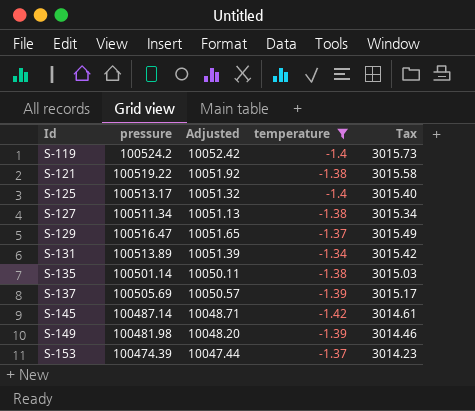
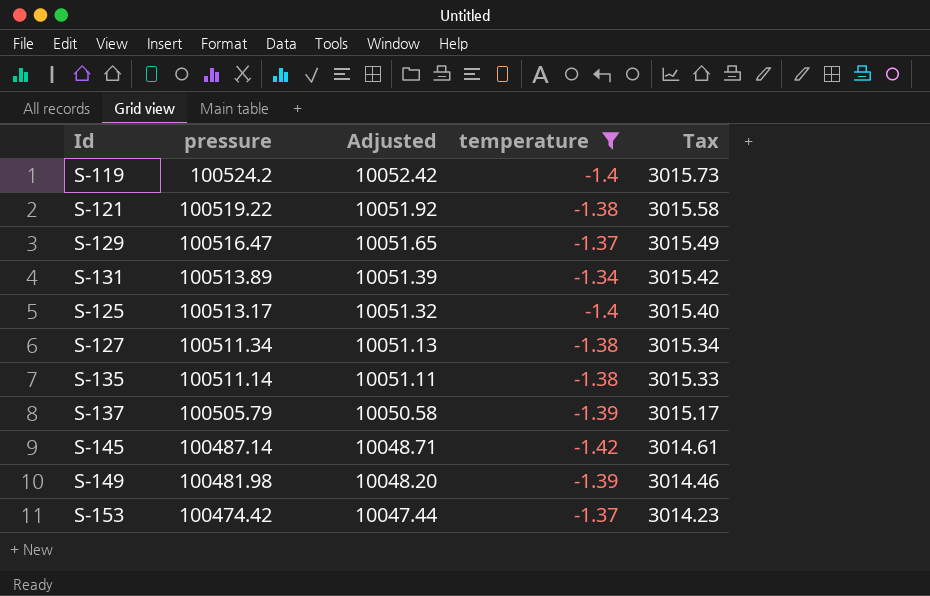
row order: Id ascending -> pressure descending
S-135 | pressure: 100501.14 -> 100511.14
S-135 | Adjusted: 10050.11 -> 10051.11
S-135 | Tax: 3015.03 -> 3015.33
S-137 | pressure: 100505.69 -> 100505.79
S-137 | Adjusted: 10050.57 -> 10050.58
S-153 | pressure: 100474.39 -> 100474.42

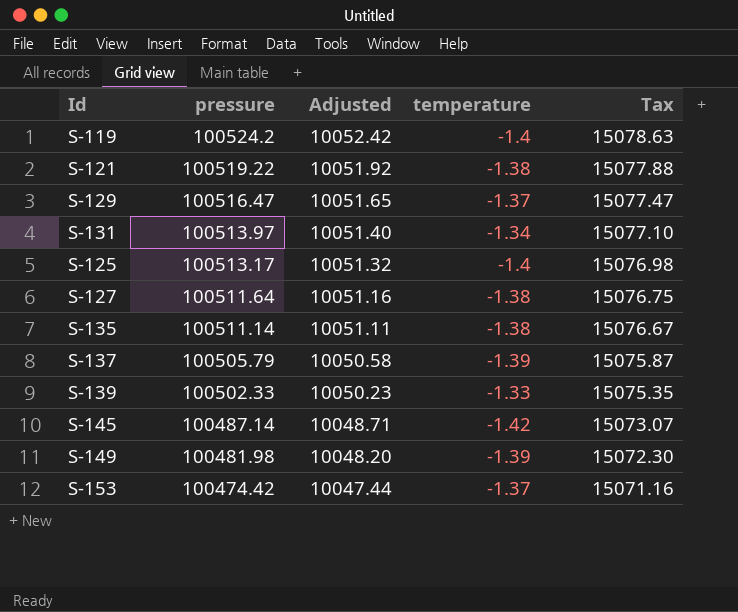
filter: temperature != -1.33 -> none
column Tax | formula: [pressure] * 0.03 -> [pressure] * 0.15
S-131 | pressure: 100513.89 -> 100513.97
S-131 | Adjusted: 10051.39 -> 10051.40
S-127 | pressure: 100511.34 -> 100511.64
S-127 | Adjusted: 10051.13 -> 10051.16

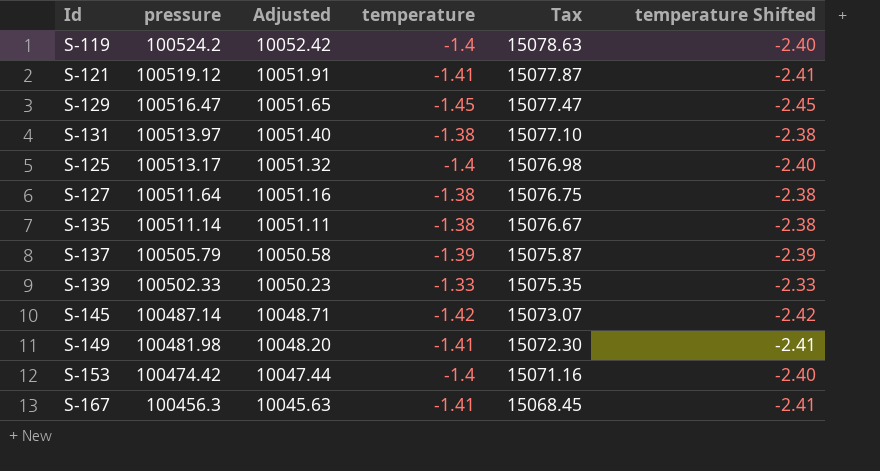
column temperature Shifted | formula: none -> [temperature] - 1
S-121 | pressure: 100519.22 -> 100519.12
S-121 | Adjusted: 10051.92 -> 10051.91
S-121 | temperature: -1.38 -> -1.41
S-121 | Tax: 15077.88 -> 15077.87
S-129 | temperature: -1.37 -> -1.45
S-131 | temperature: -1.34 -> -1.38
S-149 | temperature: -1.39 -> -1.41
S-153 | temperature: -1.37 -> -1.4
row S-167: none -> 100456.3 | 10045.63 | -1.41 | 15068.45 | -2.41

